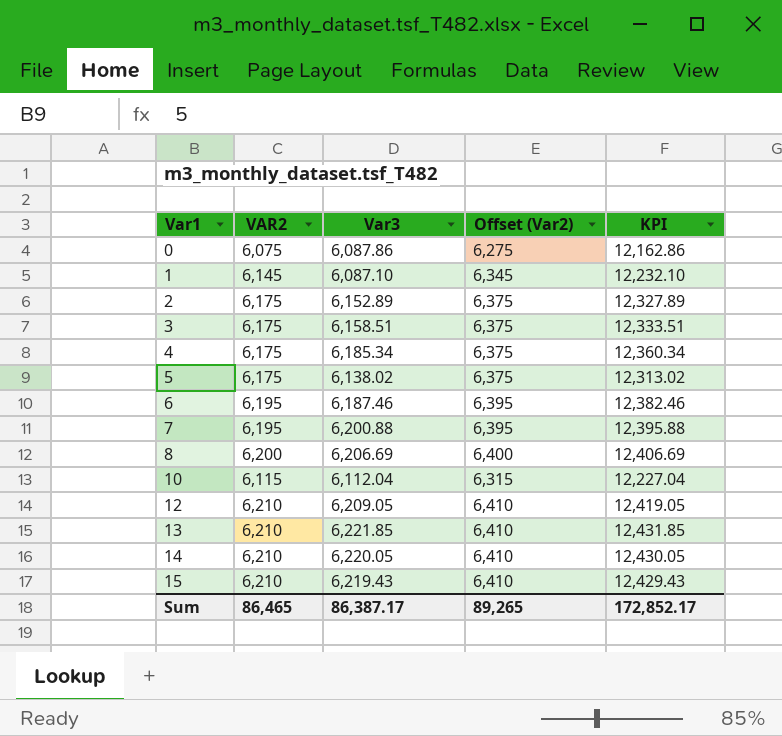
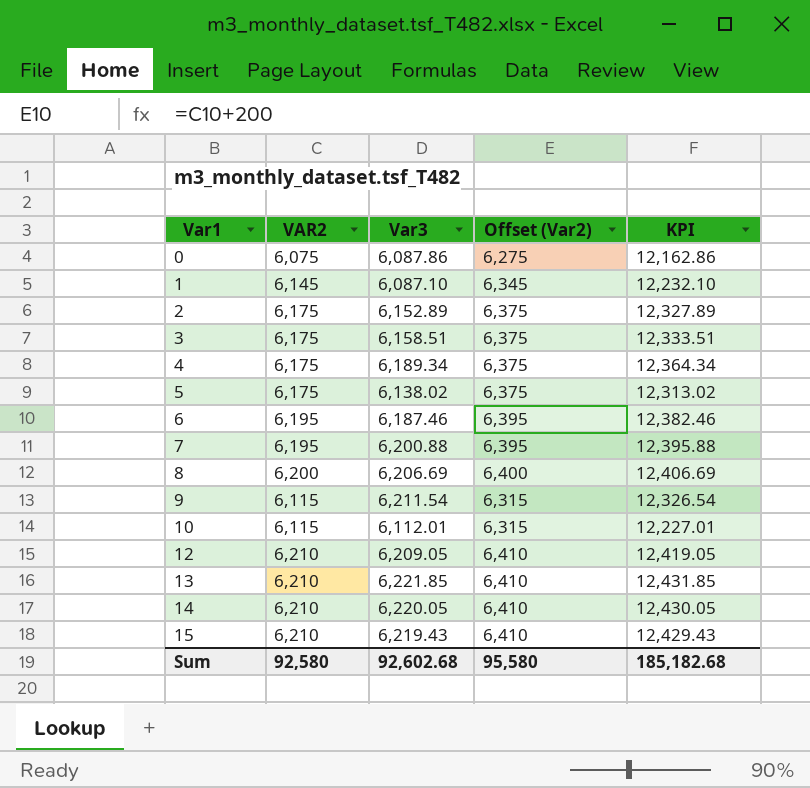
4 | Var3: 6,185.34 -> 6,189.34
4 | KPI: 12,360.34 -> 12,364.34
row 9: none -> 6,115 | 6,211.54 | 6,315 | 12,326.54
10 | Var3: 6,112.04 -> 6,112.01
10 | KPI: 12,227.04 -> 12,227.01
Sum | VAR2: 86,465 -> 92,580
Sum | Var3: 86,387.17 -> 92,602.68
Sum | Offset (Var2): 89,265 -> 95,580
Sum | KPI: 172,852.17 -> 185,182.68

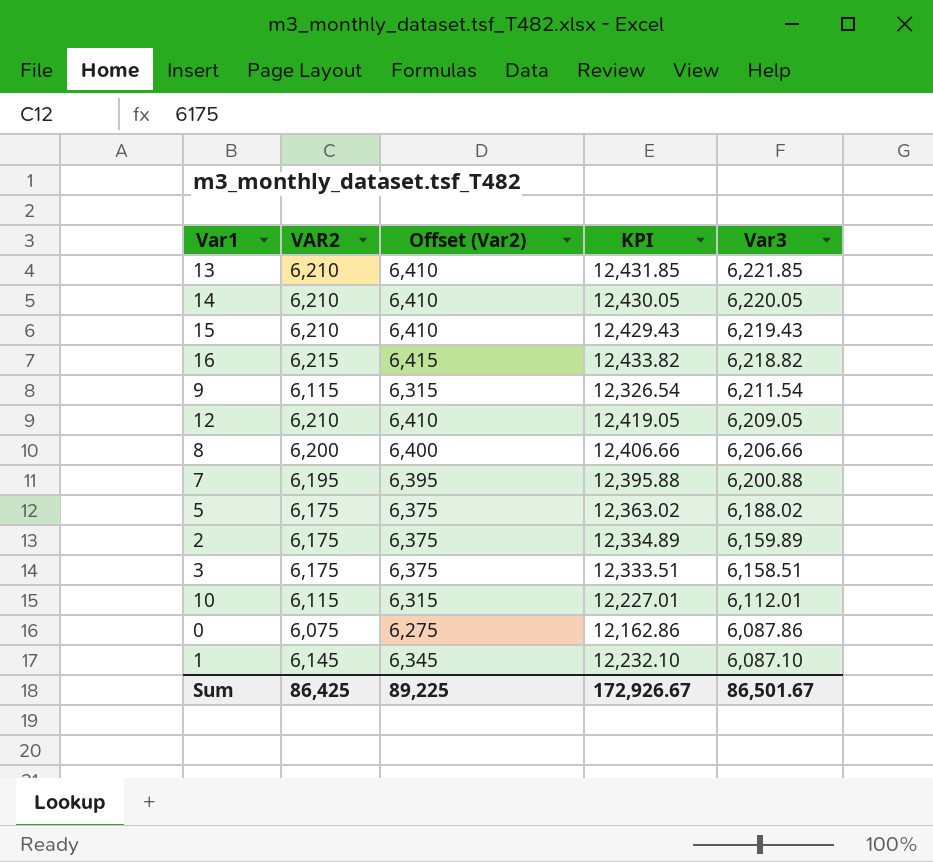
row order: Var1 ascending -> Var3 descending
column Var3 | position: 3 -> 5
row 4: 6,175 | 6,189.34 | 6,375 | 12,364.34 -> none
row 6: 6,195 | 6,187.46 | 6,395 | 12,382.46 -> none
row 16: none -> 6,215 | 6,415 | 12,433.82 | 6,218.82
8 | KPI: 12,406.69 -> 12,406.66
8 | Var3: 6,206.69 -> 6,206.66
5 | KPI: 12,313.02 -> 12,363.02
5 | Var3: 6,138.02 -> 6,188.02
2 | KPI: 12,327.89 -> 12,334.89
2 | Var3: 6,152.89 -> 6,159.89
Sum | VAR2: 92,580 -> 86,425
Sum | Offset (Var2): 95,580 -> 89,225
Sum | KPI: 185,182.68 -> 172,926.67
Sum | Var3: 92,602.68 -> 86,501.67

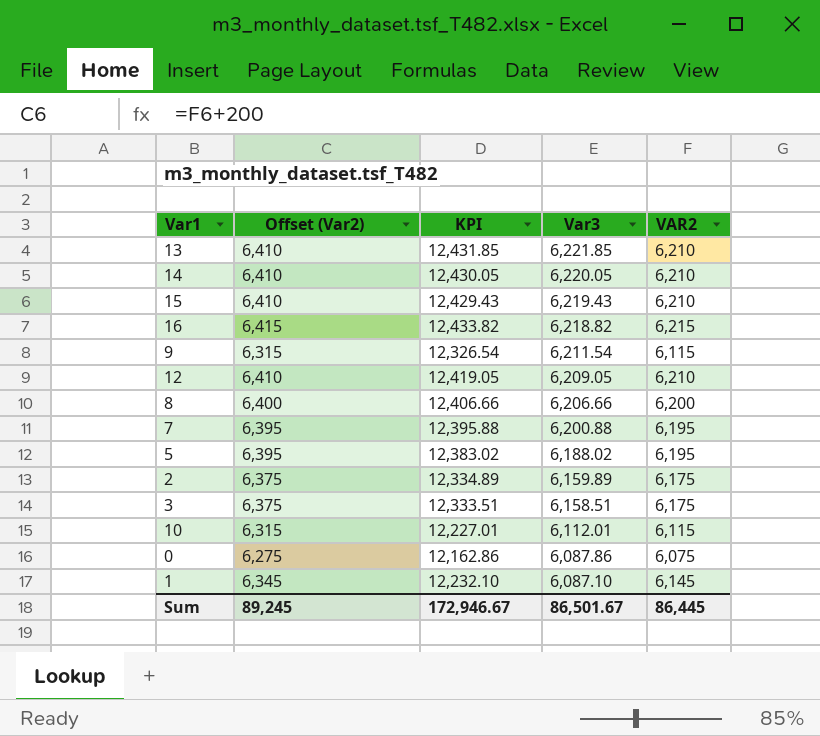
column VAR2 | position: 2 -> 5
5 | Offset (Var2): 6,375 -> 6,395
5 | KPI: 12,363.02 -> 12,383.02
5 | VAR2: 6,175 -> 6,195
Sum | Offset (Var2): 89,225 -> 89,245
Sum | KPI: 172,926.67 -> 172,946.67
Sum | VAR2: 86,425 -> 86,445

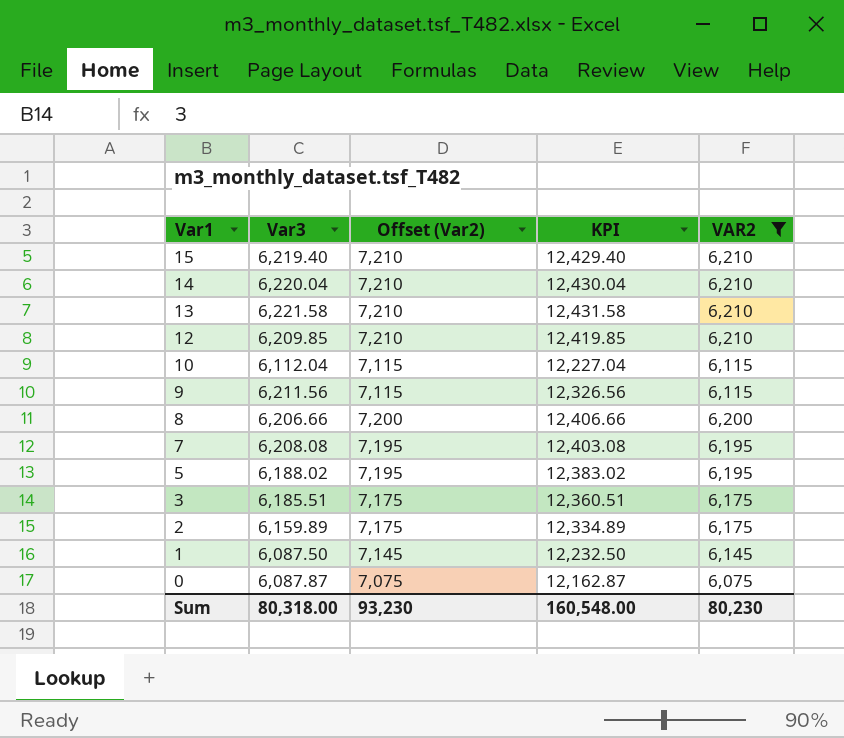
filter: none -> VAR2 != 6,215
row order: Var3 descending -> Var1 descending
column Var3 | position: 4 -> 2
column Offset (Var2) | formula: [VAR2] + 200 -> [VAR2] + 1000
15 | Var3: 6,219.43 -> 6,219.40
15 | KPI: 12,429.43 -> 12,429.40
14 | Var3: 6,220.05 -> 6,220.04
14 | KPI: 12,430.05 -> 12,430.04
13 | Var3: 6,221.85 -> 6,221.58
13 | KPI: 12,431.85 -> 12,431.58
12 | Var3: 6,209.05 -> 6,209.85
12 | KPI: 12,419.05 -> 12,419.85
10 | Var3: 6,112.01 -> 6,112.04
10 | KPI: 12,227.01 -> 12,227.04
9 | Var3: 6,211.54 -> 6,211.56
9 | KPI: 12,326.54 -> 12,326.56
7 | Var3: 6,200.88 -> 6,208.08
7 | KPI: 12,395.88 -> 12,403.08
3 | Var3: 6,158.51 -> 6,185.51
3 | KPI: 12,333.51 -> 12,360.51
1 | Var3: 6,087.10 -> 6,087.50
1 | KPI: 12,232.10 -> 12,232.50
0 | Var3: 6,087.86 -> 6,087.87
0 | KPI: 12,162.86 -> 12,162.87
Sum | Var3: 86,501.67 -> 80,318.00
Sum | Offset (Var2): 89,245 -> 93,230
Sum | KPI: 172,946.67 -> 160,548.00
Sum | VAR2: 86,445 -> 80,230

